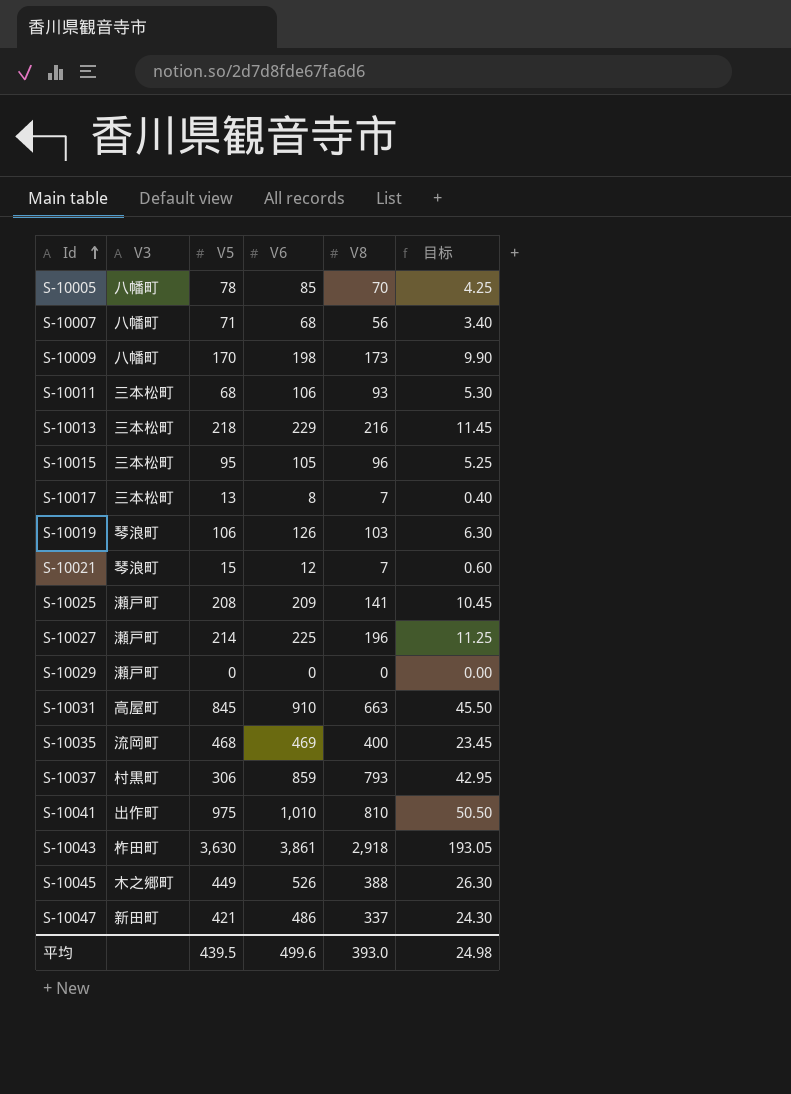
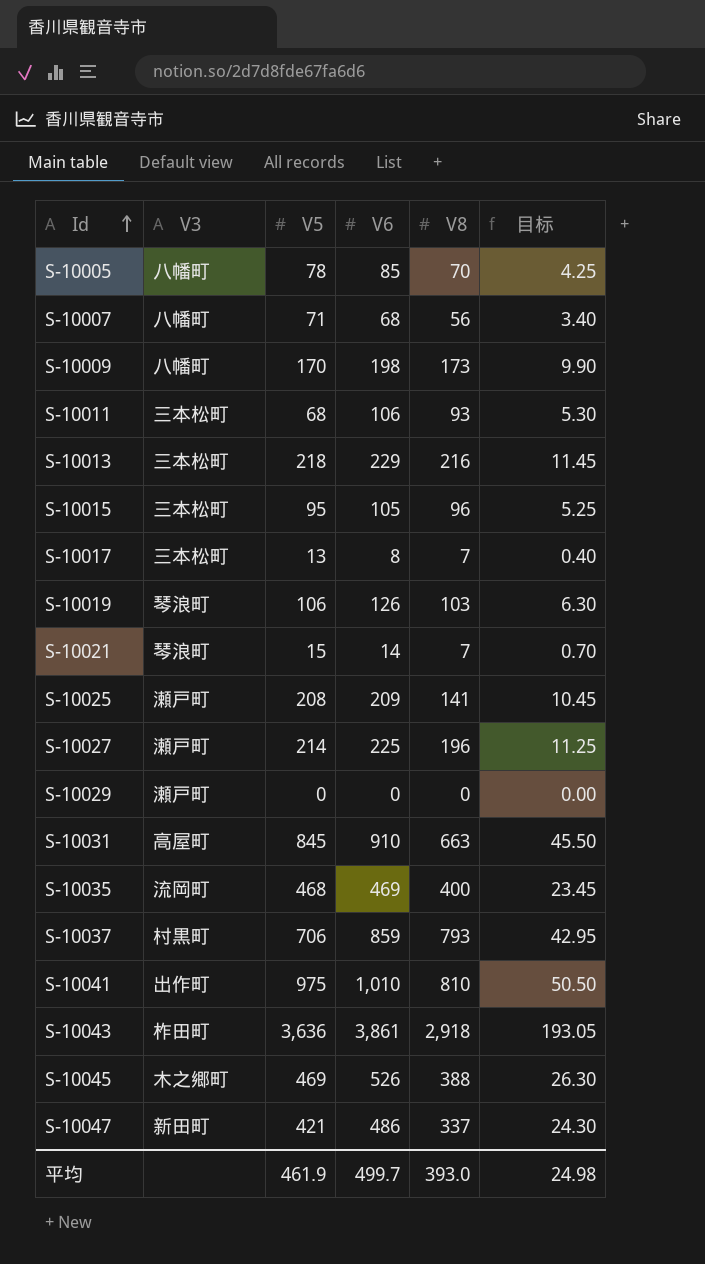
S-10021 | V6: 12 -> 14
S-10021 | 目标: 0.60 -> 0.70
S-10037 | V5: 306 -> 706
S-10043 | V5: 3,630 -> 3,636
S-10045 | V5: 449 -> 469
平均 | V5: 439.5 -> 461.9
平均 | V6: 499.6 -> 499.7

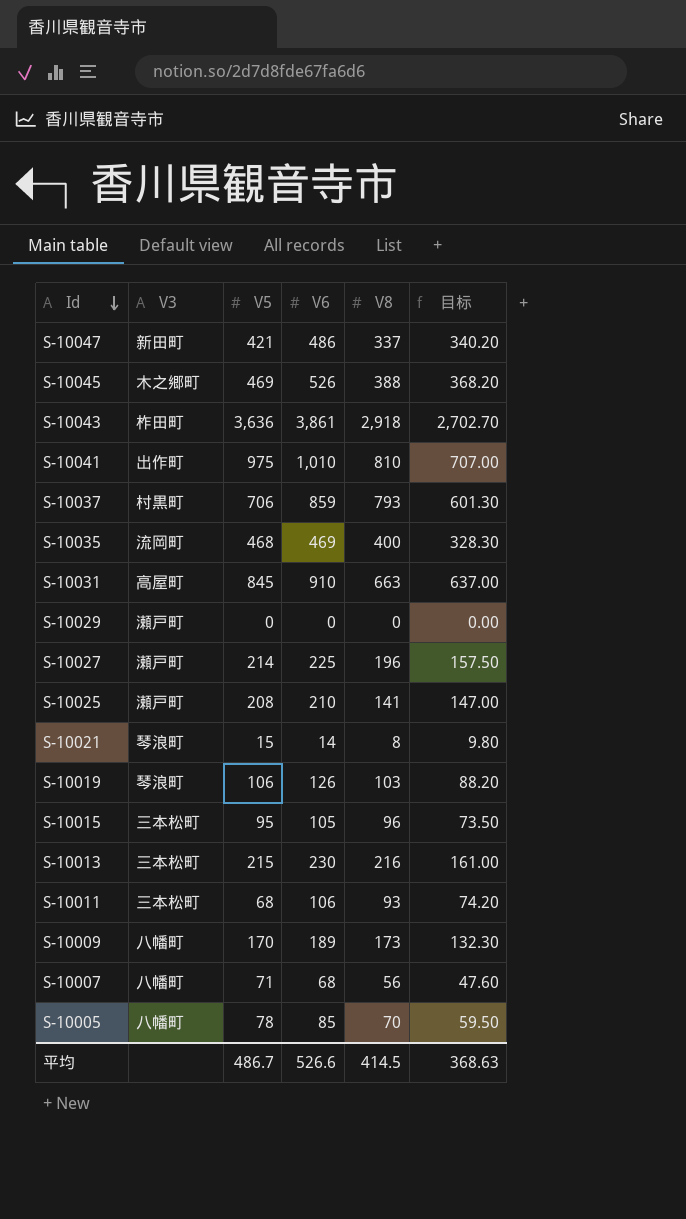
row order: Id ascending -> Id descending
column 目标 | formula: [V6] * 0.05 -> [V6] * 0.7
row S-10017: 三本松町 | 13 | 8 | 7 | 0.40 -> none
S-10025 | V6: 209 -> 210
S-10021 | V8: 7 -> 8
S-10013 | V5: 218 -> 215
S-10013 | V6: 229 -> 230
S-10009 | V6: 198 -> 189
平均 | V5: 461.9 -> 486.7
平均 | V6: 499.7 -> 526.6
平均 | V8: 393.0 -> 414.5
平均 | 目标: 24.98 -> 368.63

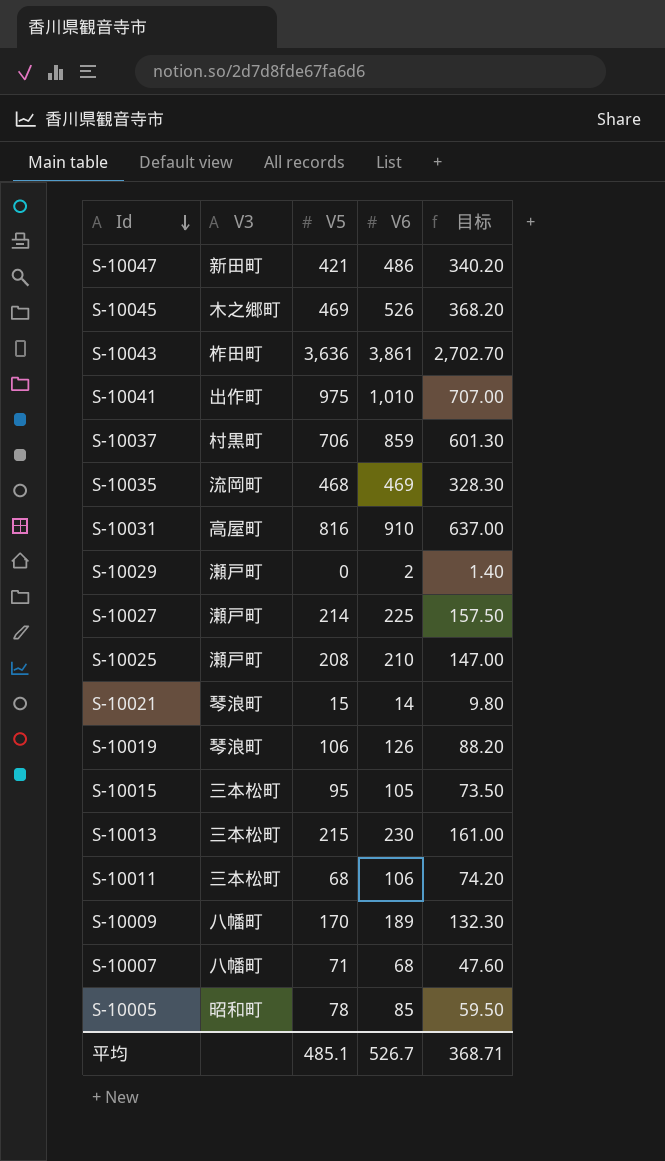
column V8 | position: 5 -> none
S-10031 | V5: 845 -> 816
S-10029 | V6: 0 -> 2
S-10029 | 目标: 0.00 -> 1.40
S-10005 | V3: 八幡町 -> 昭和町
平均 | V5: 486.7 -> 485.1
平均 | V6: 526.6 -> 526.7
平均 | 目标: 368.63 -> 368.71

